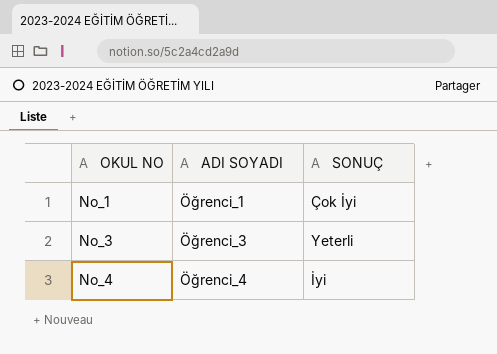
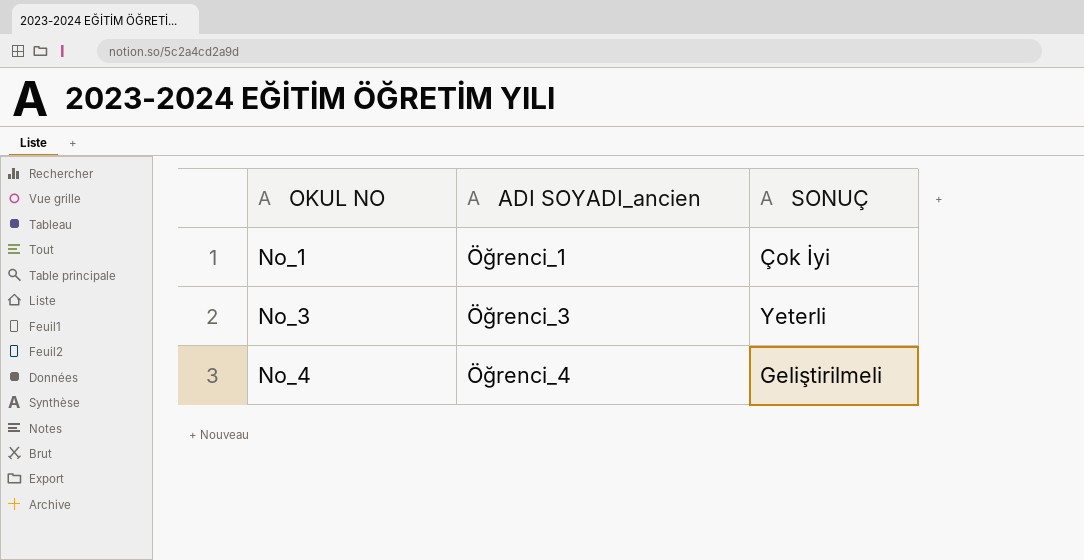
column name: ADI SOYADI -> ADI SOYADI_ancien
No_4 | SONUÇ: İyi -> Geliştirilmeli

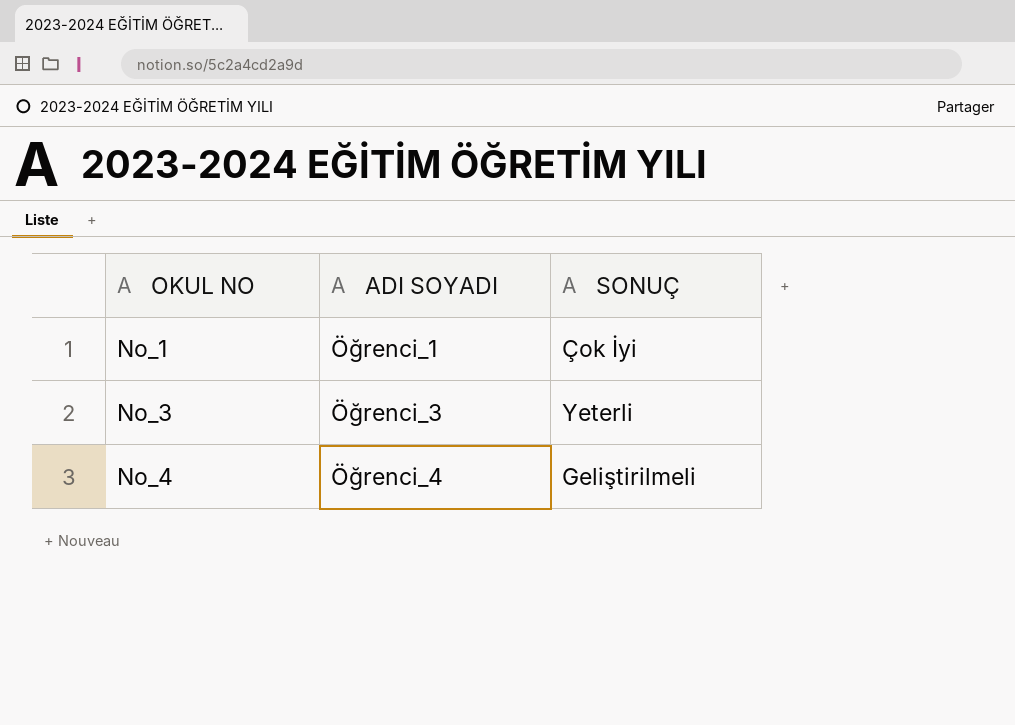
column name: ADI SOYADI_ancien -> ADI SOYADI

